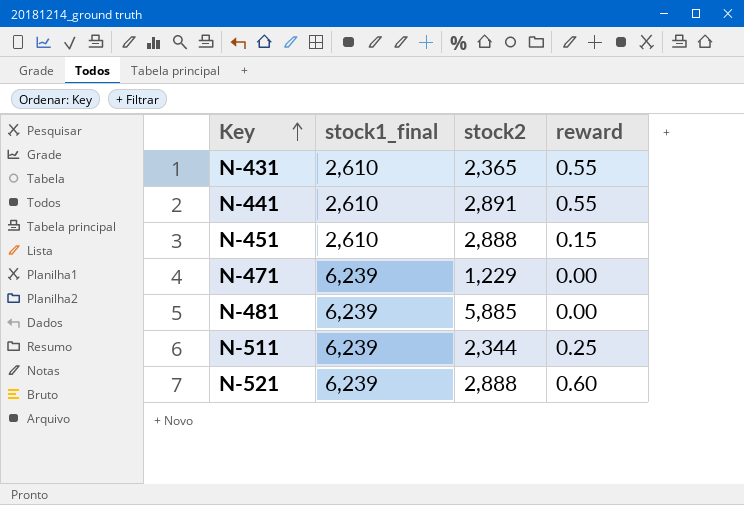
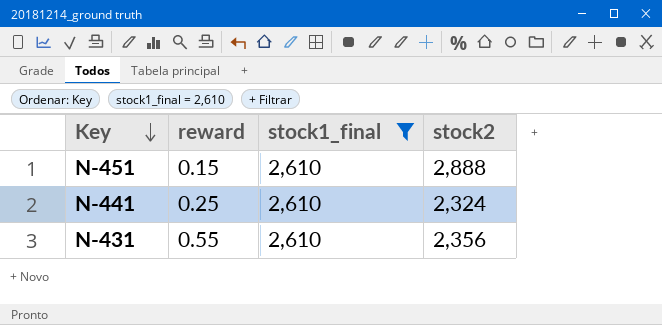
filter: none -> stock1_final = 2,610
row order: Key ascending -> Key descending
column reward | position: 4 -> 2
N-441 | reward: 0.55 -> 0.25
N-441 | stock2: 2,891 -> 2,324
N-431 | stock2: 2,365 -> 2,356

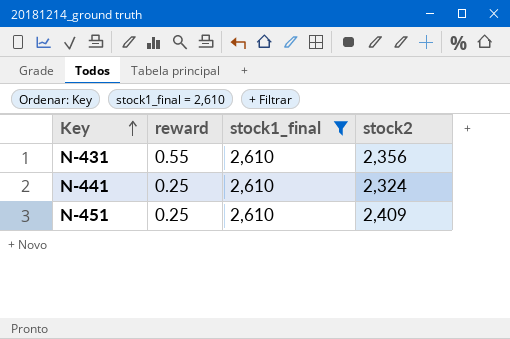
row order: Key descending -> Key ascending
N-451 | reward: 0.15 -> 0.25
N-451 | stock2: 2,888 -> 2,409

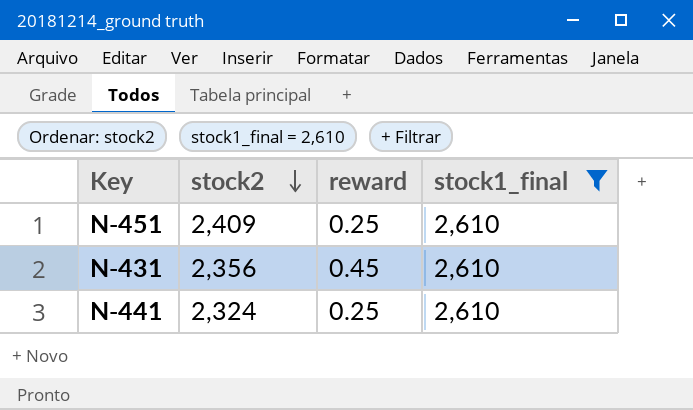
row order: Key ascending -> stock2 descending
column stock2 | position: 4 -> 2
N-431 | reward: 0.55 -> 0.45

